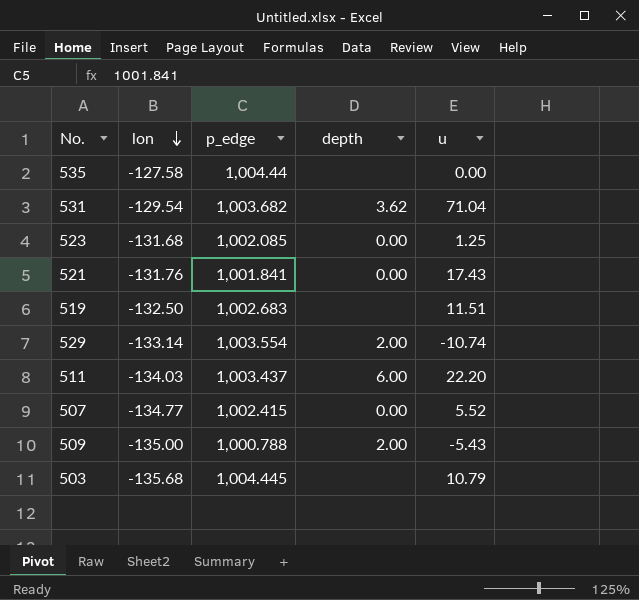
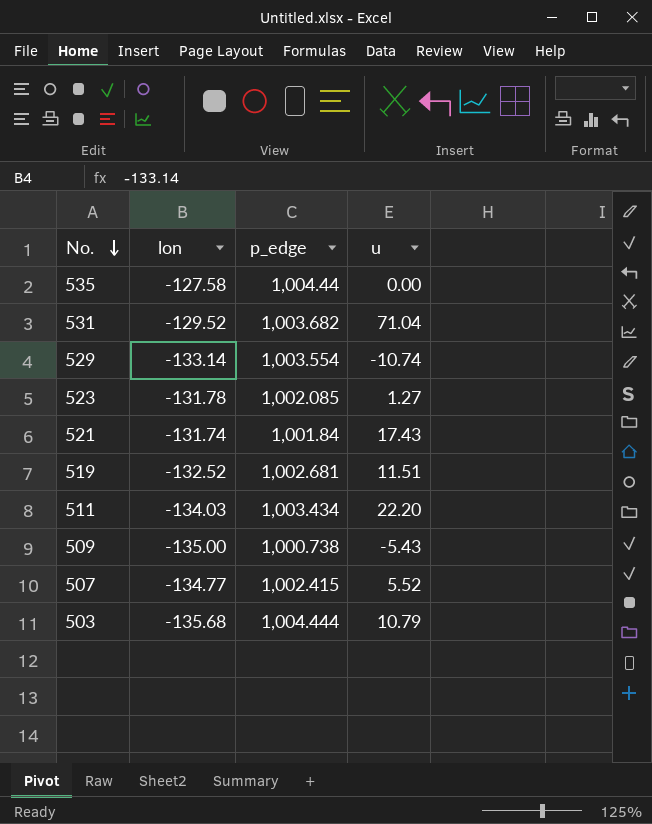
row order: lon descending -> No. descending
column depth | position: 4 -> none
531 | lon: -129.54 -> -129.52
523 | lon: -131.68 -> -131.78
523 | u: 1.25 -> 1.27
521 | lon: -131.76 -> -131.74
521 | p_edge: 1,001.841 -> 1,001.84
519 | lon: -132.50 -> -132.52
519 | p_edge: 1,002.683 -> 1,002.681
511 | p_edge: 1,003.437 -> 1,003.434
509 | p_edge: 1,000.788 -> 1,000.738
503 | p_edge: 1,004.445 -> 1,004.444

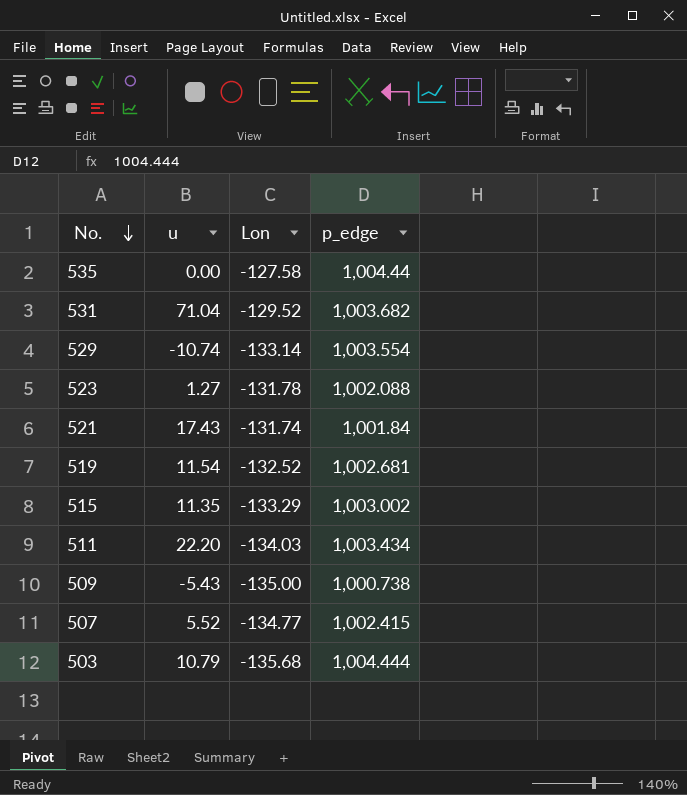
column u | position: 4 -> 2
column name: lon -> Lon
523 | p_edge: 1,002.085 -> 1,002.088
519 | u: 11.51 -> 11.54
row 515: none -> 11.35 | -133.29 | 1,003.002

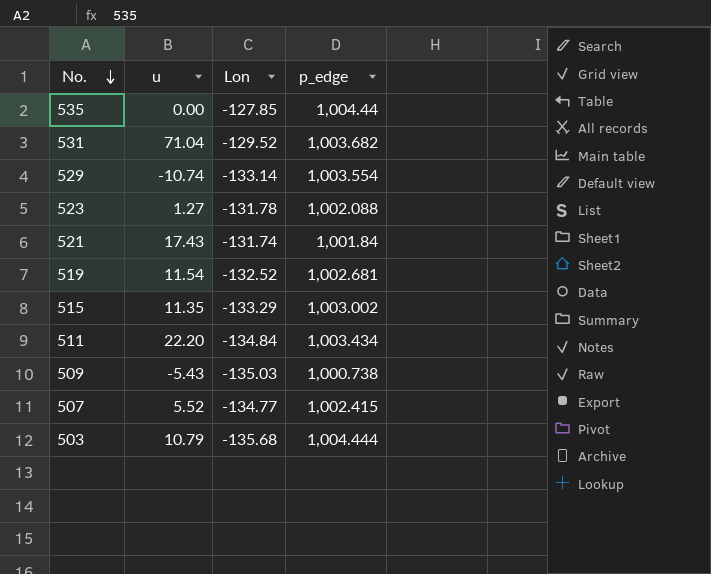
535 | Lon: -127.58 -> -127.85
511 | Lon: -134.03 -> -134.84
509 | Lon: -135.00 -> -135.03

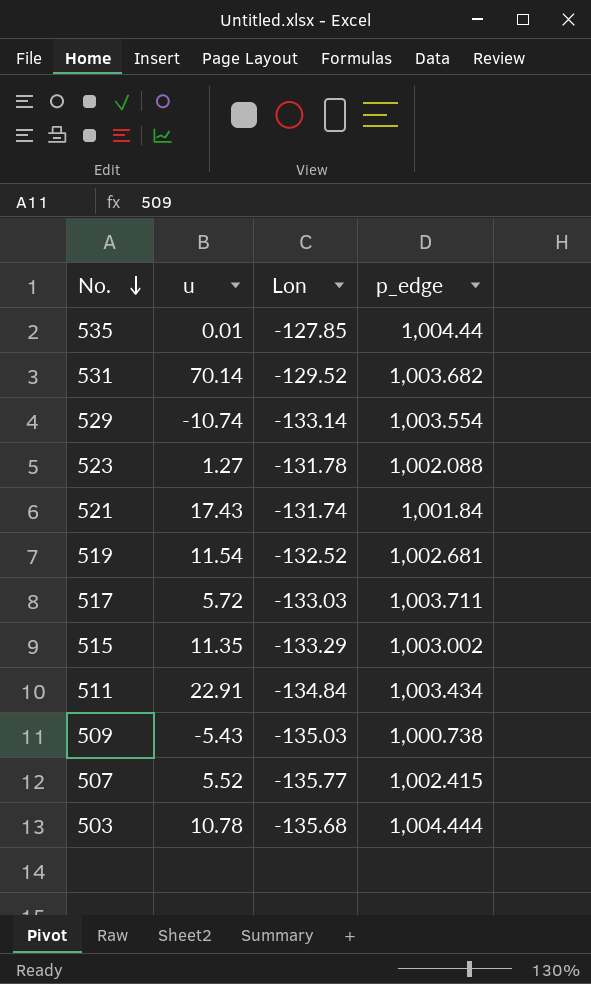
535 | u: 0.00 -> 0.01
531 | u: 71.04 -> 70.14
row 517: none -> 5.72 | -133.03 | 1,003.711
511 | u: 22.20 -> 22.91
507 | Lon: -134.77 -> -135.77
503 | u: 10.79 -> 10.78

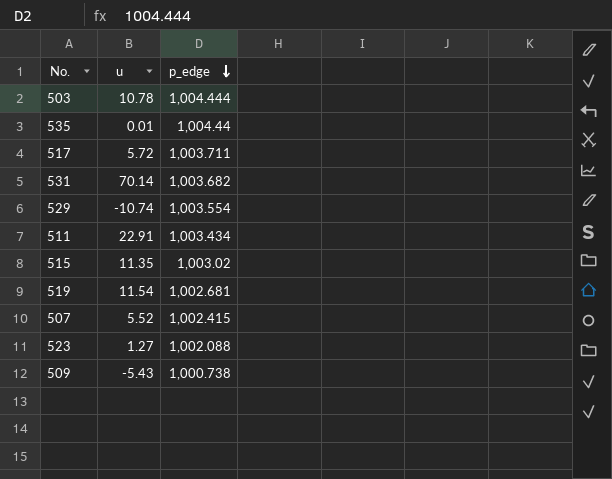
row order: No. descending -> p_edge descending
column Lon | position: 3 -> none
row 521: 17.43 | -131.74 | 1,001.84 -> none
515 | p_edge: 1,003.002 -> 1,003.02

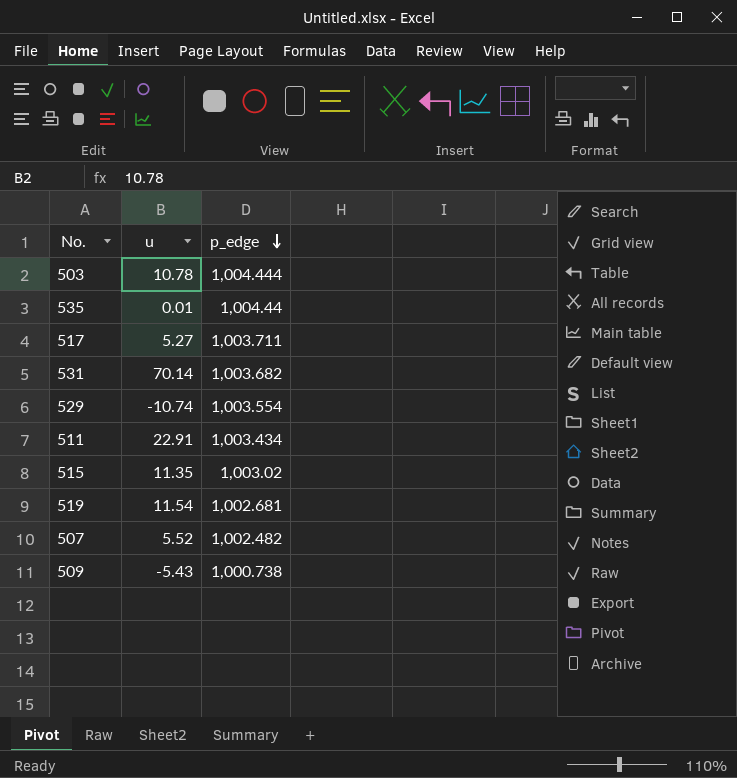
row 523: 1.27 | 1,002.088 -> none
517 | u: 5.72 -> 5.27
507 | p_edge: 1,002.415 -> 1,002.482

